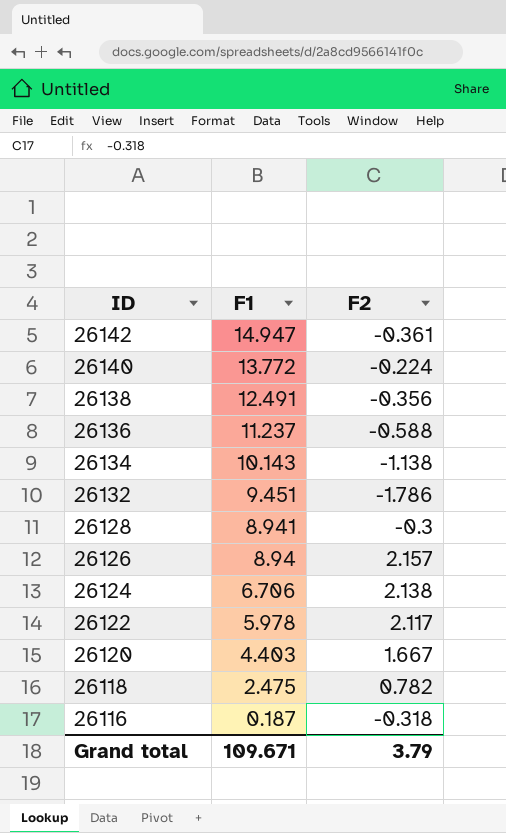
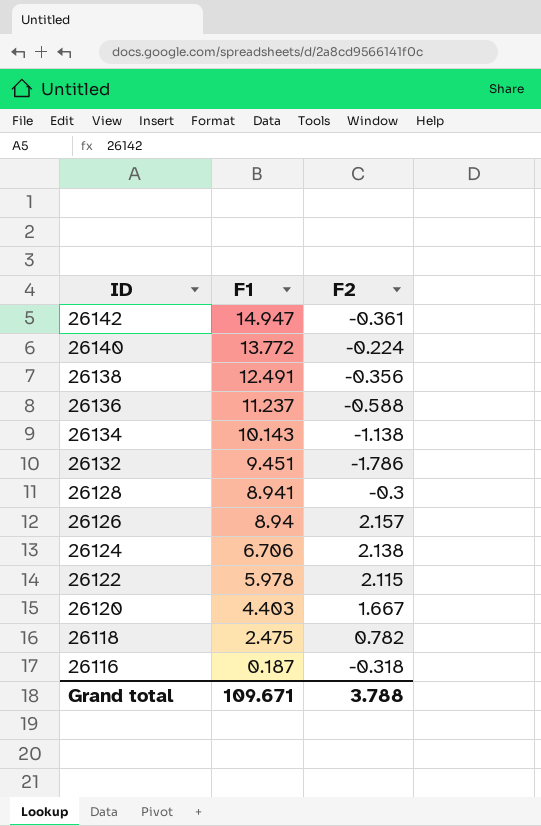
26122 | F2: 2.117 -> 2.115
Grand total | F2: 3.79 -> 3.788

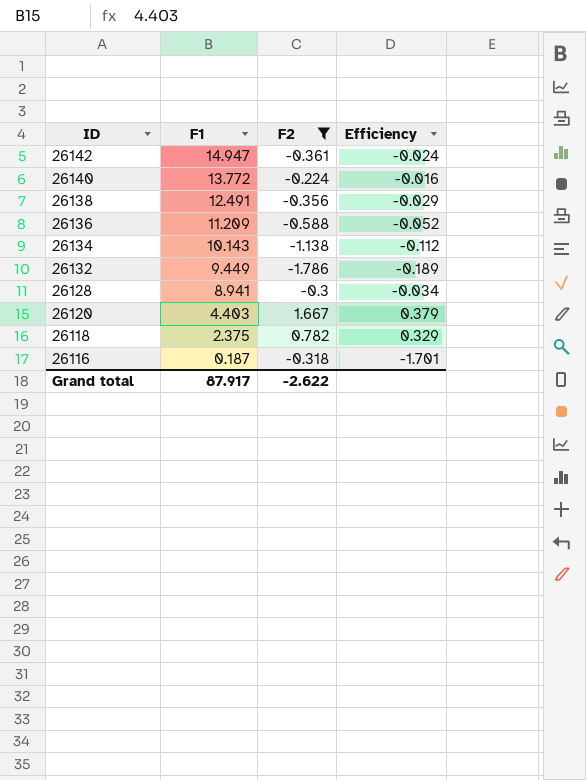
filter: none -> F2 <= 1.667
column Efficiency | formula: none -> [F2] / [F1]
26136 | F1: 11.237 -> 11.209
26132 | F1: 9.451 -> 9.449
26118 | F1: 2.475 -> 2.375
Grand total | F1: 109.671 -> 87.917
Grand total | F2: 3.788 -> -2.622

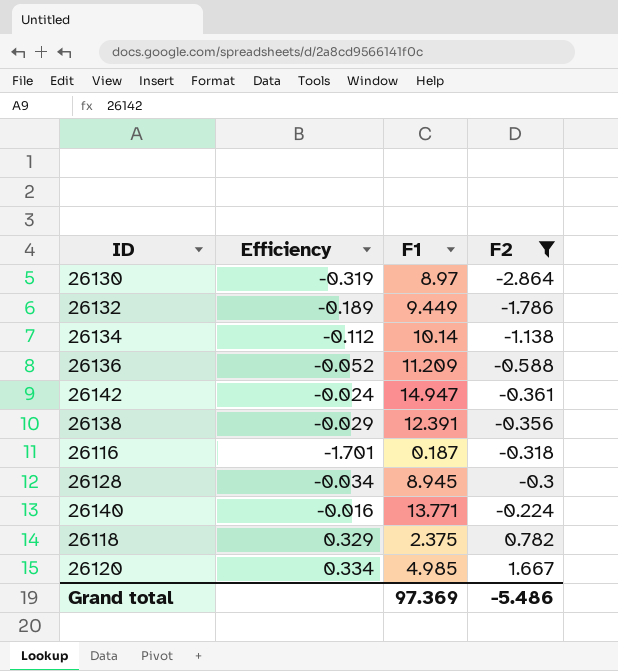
row order: ID descending -> F2 ascending
column Efficiency | position: 4 -> 2
row 26130: none -> -0.319 | 8.97 | -2.864
26134 | F1: 10.143 -> 10.14
26138 | F1: 12.491 -> 12.391
26128 | F1: 8.941 -> 8.945
26140 | F1: 13.772 -> 13.771
26120 | Efficiency: 0.379 -> 0.334
26120 | F1: 4.403 -> 4.985
Grand total | F1: 87.917 -> 97.369
Grand total | F2: -2.622 -> -5.486

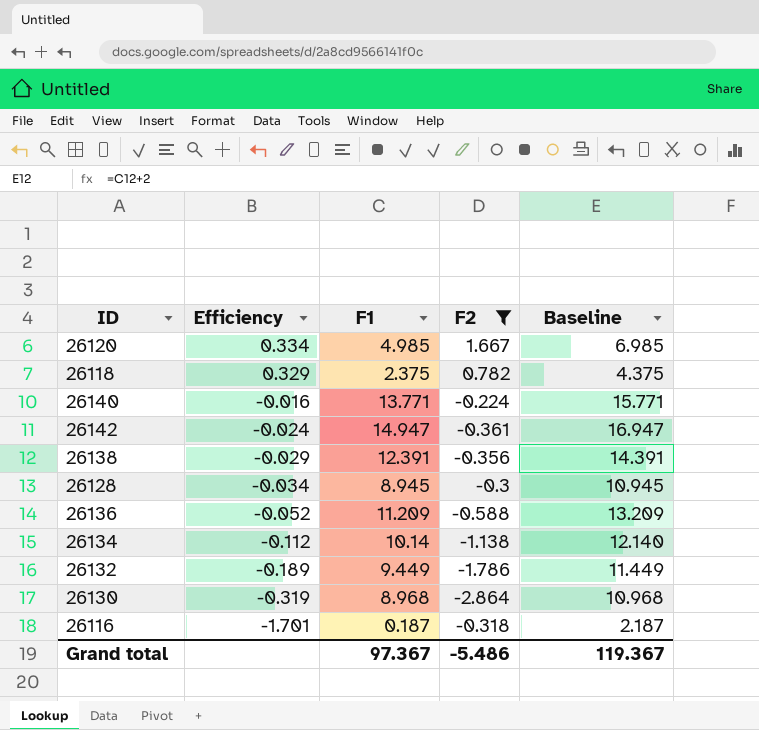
row order: F2 ascending -> Efficiency descending
column Baseline | formula: none -> [F1] + 2
26130 | F1: 8.97 -> 8.968
Grand total | F1: 97.369 -> 97.367

